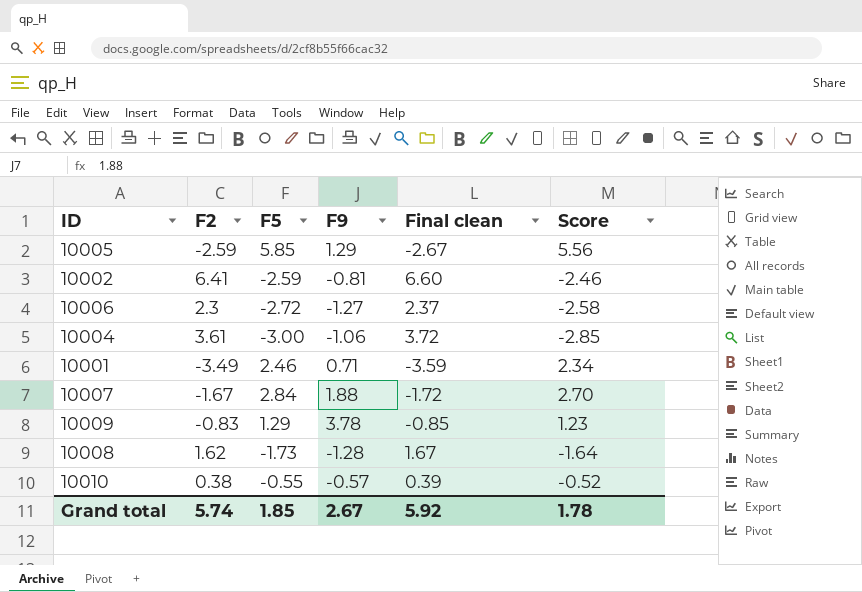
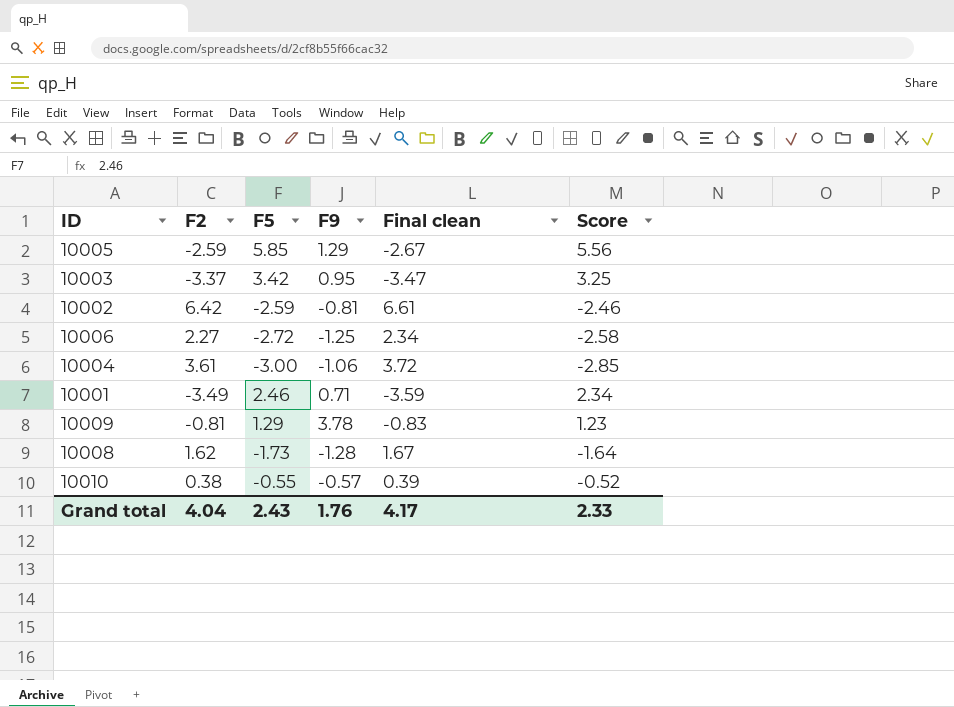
row 10007: -1.67 | 2.84 | 1.88 | -1.72 | 2.70 -> none
row 10003: none -> -3.37 | 3.42 | 0.95 | -3.47 | 3.25
10002 | F2: 6.41 -> 6.42
10002 | Final clean: 6.60 -> 6.61
10006 | F2: 2.3 -> 2.27
10006 | F9: -1.27 -> -1.25
10006 | Final clean: 2.37 -> 2.34
10009 | F2: -0.83 -> -0.81
10009 | Final clean: -0.85 -> -0.83
Grand total | F2: 5.74 -> 4.04
Grand total | F5: 1.85 -> 2.43
Grand total | F9: 2.67 -> 1.76
Grand total | Final clean: 5.92 -> 4.17
Grand total | Score: 1.78 -> 2.33

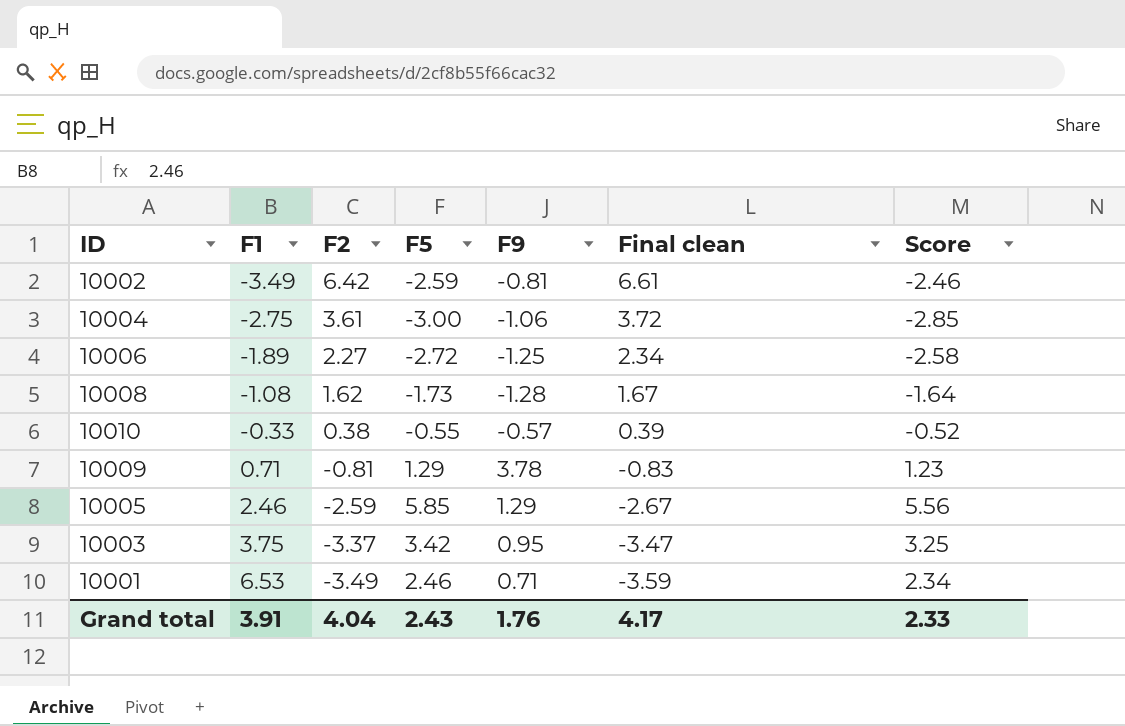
row order: none -> F1 ascending
column F1 | position: none -> 2

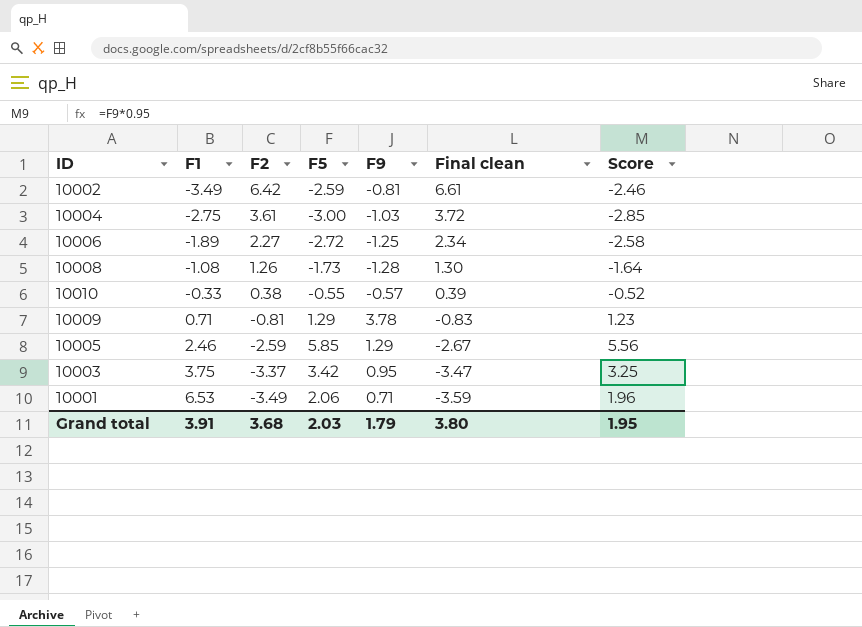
10004 | F9: -1.06 -> -1.03
10008 | F2: 1.62 -> 1.26
10008 | Final clean: 1.67 -> 1.30
10001 | F5: 2.46 -> 2.06
10001 | Score: 2.34 -> 1.96
Grand total | F2: 4.04 -> 3.68
Grand total | F5: 2.43 -> 2.03
Grand total | F9: 1.76 -> 1.79
Grand total | Final clean: 4.17 -> 3.80
Grand total | Score: 2.33 -> 1.95

